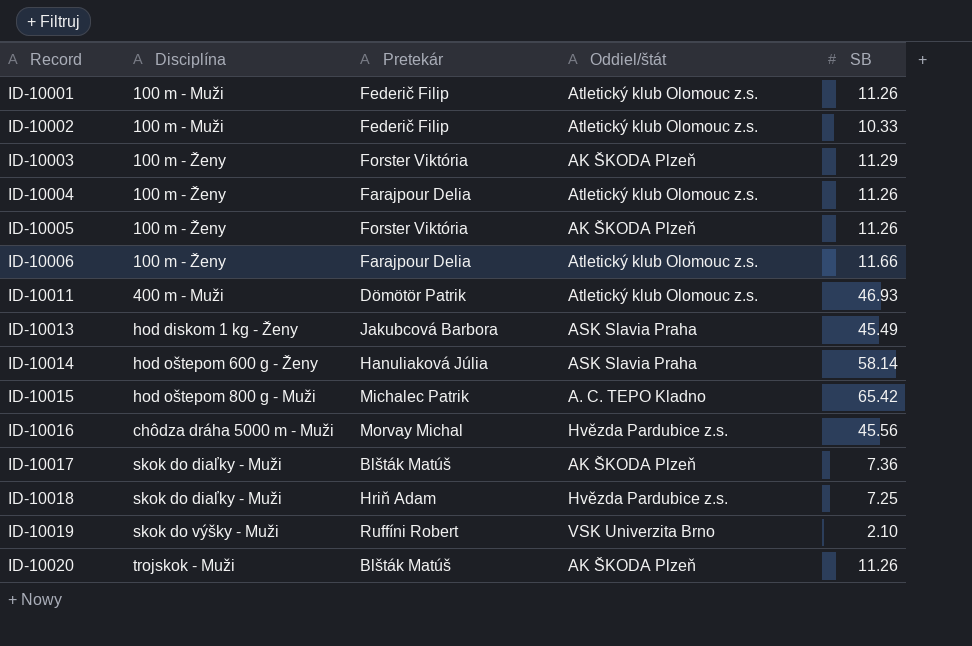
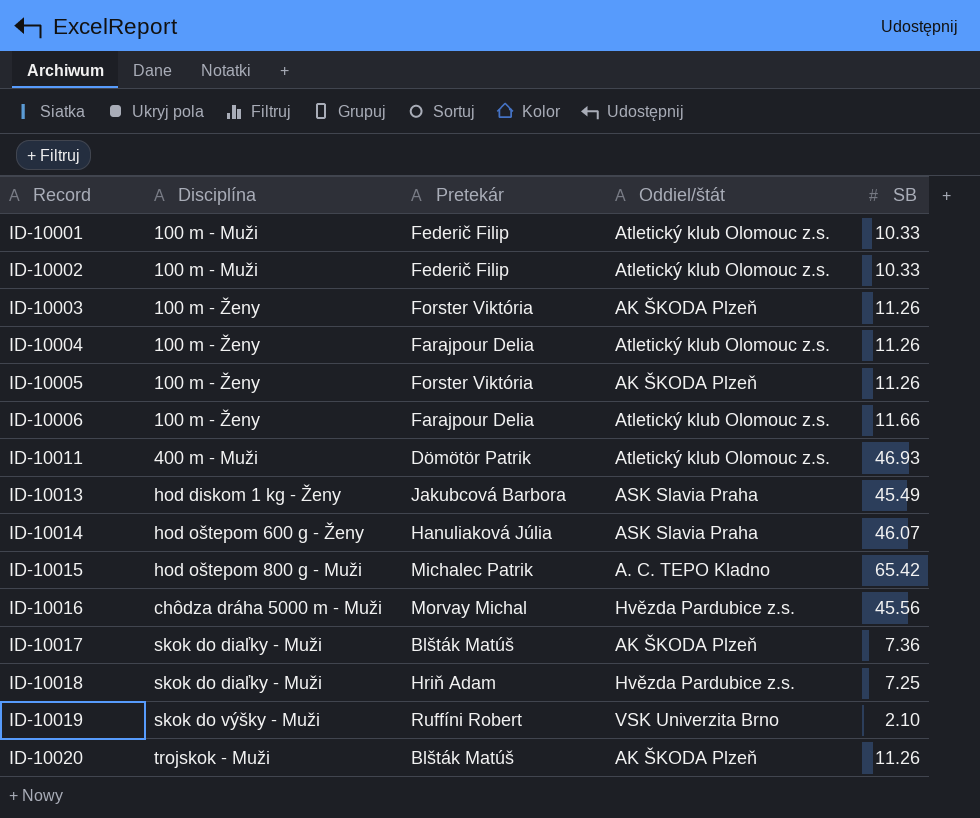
ID-10001 | SB: 11.26 -> 10.33
ID-10003 | SB: 11.29 -> 11.26
ID-10014 | SB: 58.14 -> 46.07

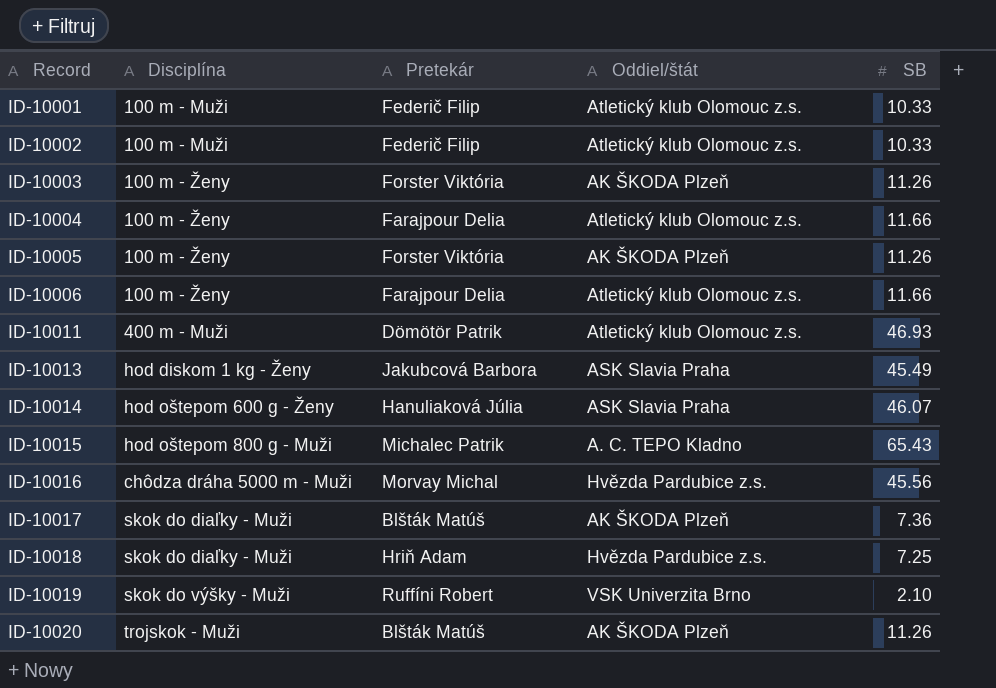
ID-10004 | SB: 11.26 -> 11.66
ID-10015 | SB: 65.42 -> 65.43

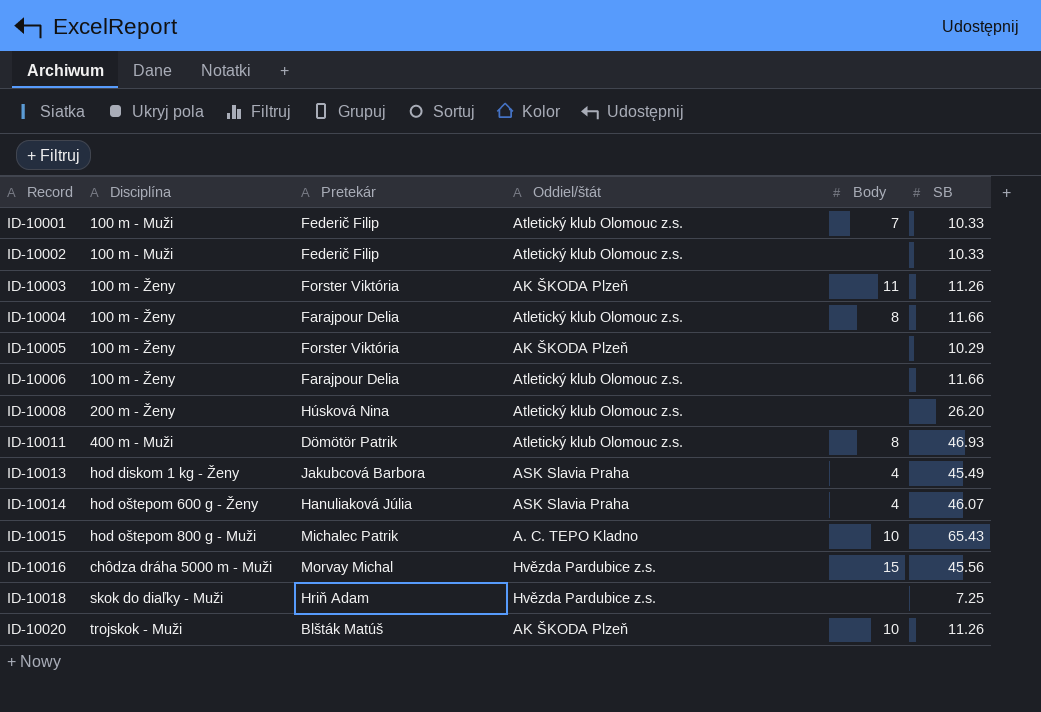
column Body | position: none -> 5
row ID-10017: skok do diaľky - Muži | Blšták Matúš | AK ŠKODA Plzeň | 7.36 -> none
row ID-10019: skok do výšky - Muži | Ruffíni Robert | VSK Univerzita Brno | 2.10 -> none
ID-10005 | SB: 11.26 -> 10.29
row ID-10008: none -> 200 m - Ženy | Húsková Nina | Atletický klub Olomouc z.s. | none | 26.20

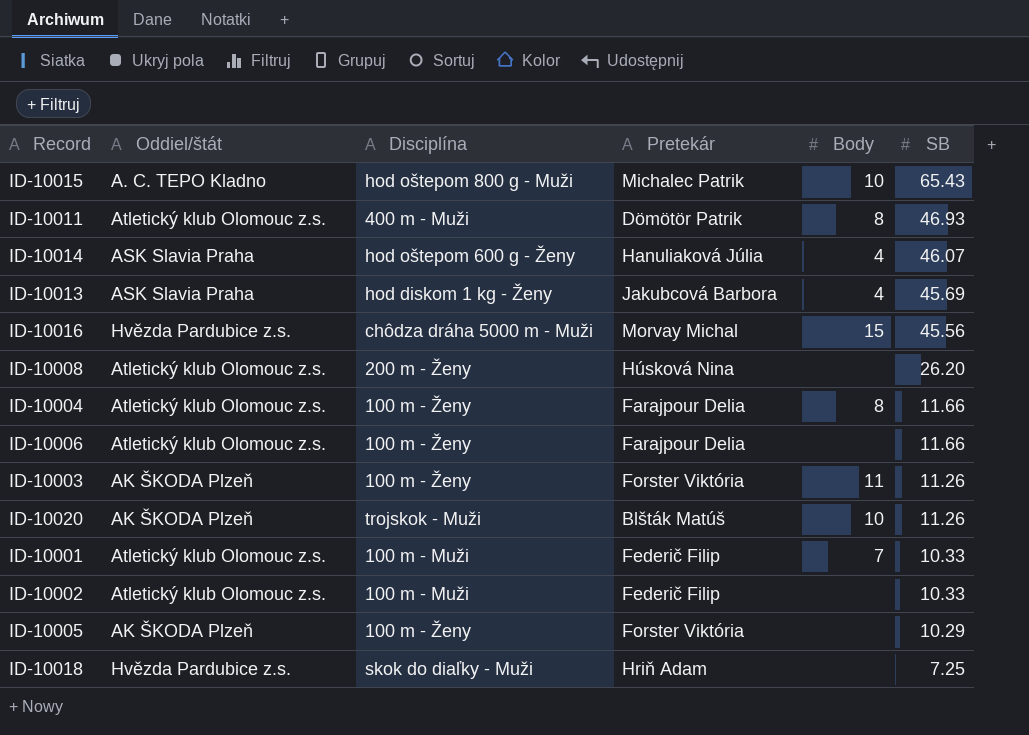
row order: Record ascending -> SB descending
column Oddiel/štát | position: 4 -> 2
ID-10013 | SB: 45.49 -> 45.69

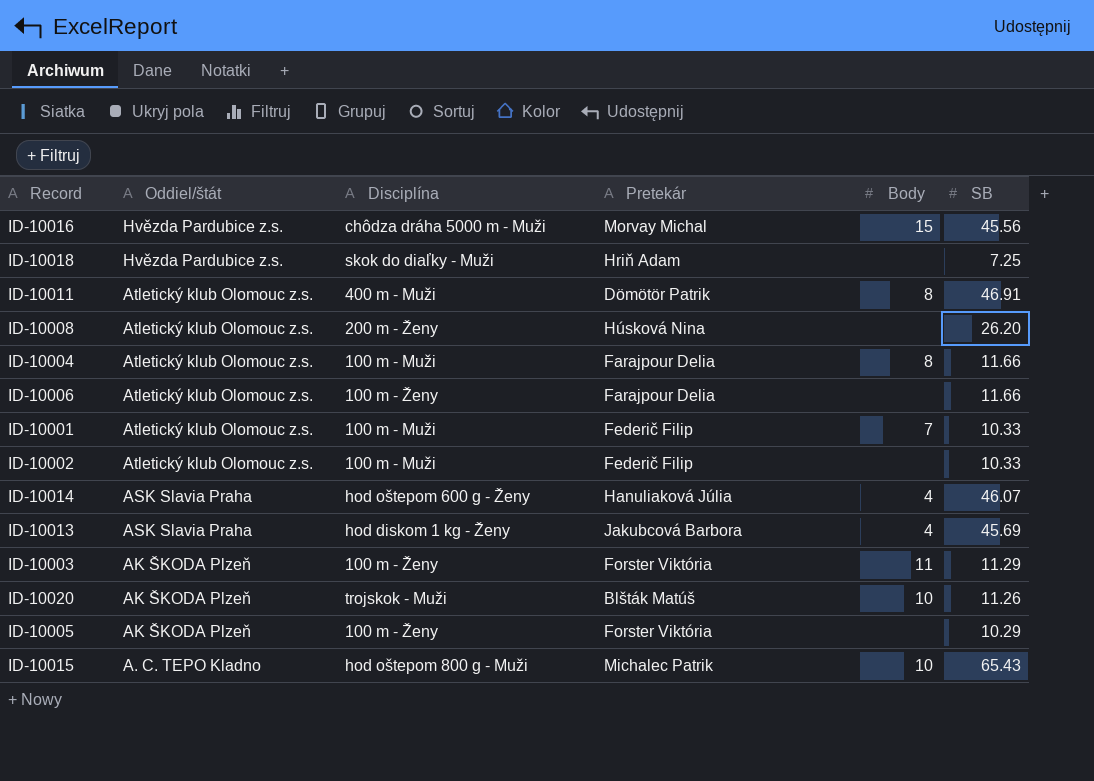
row order: SB descending -> Oddiel/štát descending
ID-10011 | SB: 46.93 -> 46.91
ID-10004 | Disciplína: 100 m - Ženy -> 100 m - Muži
ID-10003 | SB: 11.26 -> 11.29

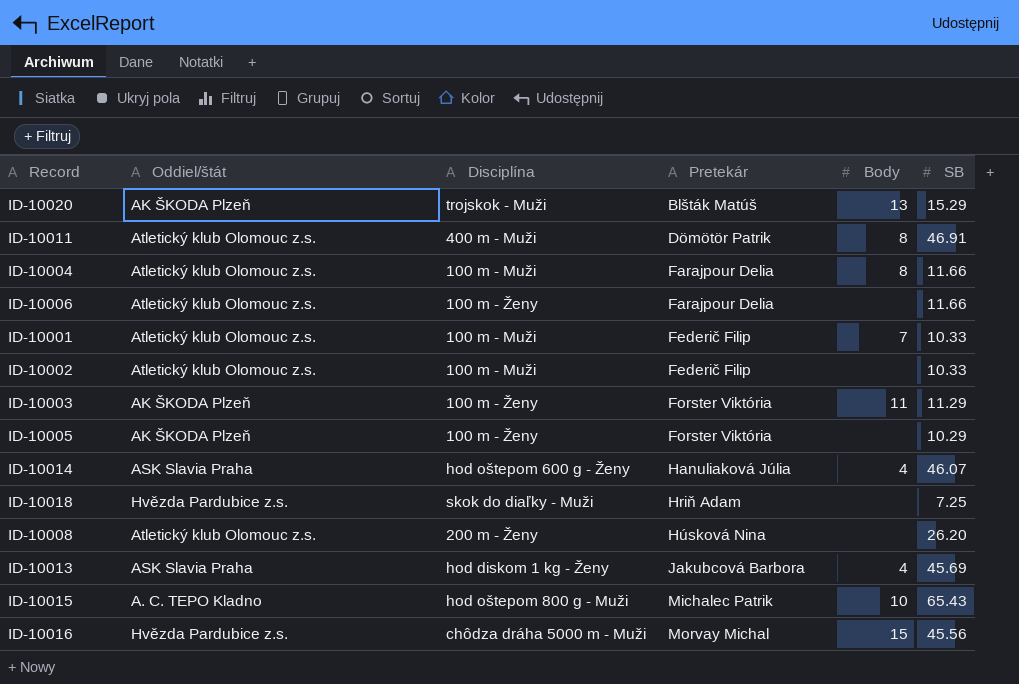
row order: Oddiel/štát descending -> Pretekár ascending
ID-10020 | Body: 10 -> 13
ID-10020 | SB: 11.26 -> 15.29

